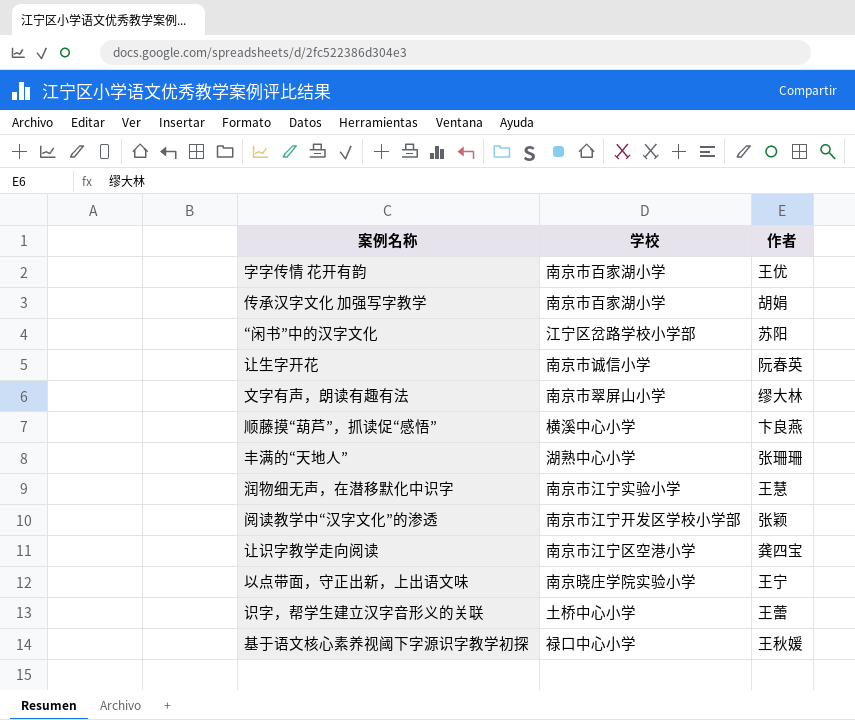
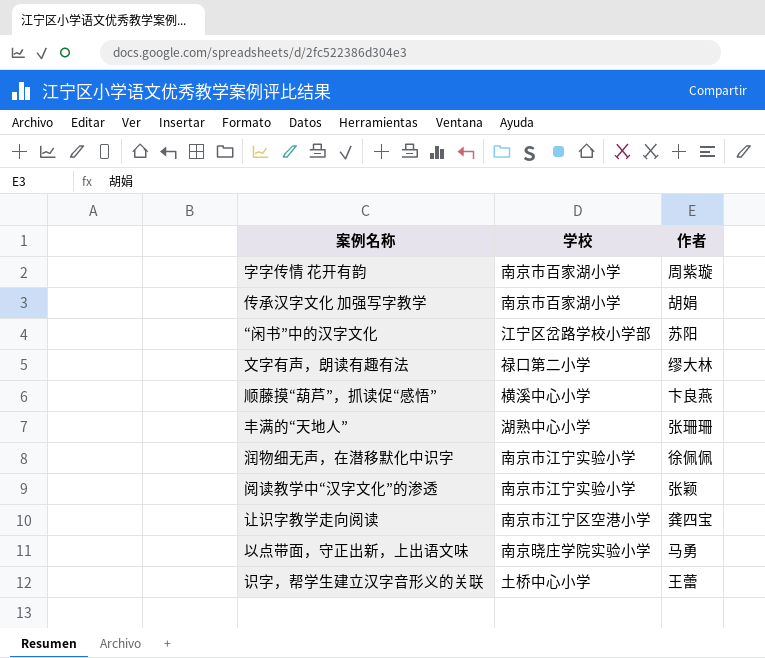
row 让生字开花: 南京市诚信小学 | 阮春英 -> none
row 基于语文核心素养视阈下字源识字教学初探: 禄口中心小学 | 王秋媛 -> none
字字传情 花开有韵 | 作者: 王优 -> 周紫璇
文字有声，朗读有趣有法 | 学校: 南京市翠屏山小学 -> 禄口第二小学
润物细无声，在潜移默化中识字 | 作者: 王慧 -> 徐佩佩
阅读教学中“汉字文化”的渗透 | 学校: 南京市江宁开发区学校小学部 -> 南京市江宁实验小学
以点带面，守正出新，上出语文味 | 作者: 王宁 -> 马勇

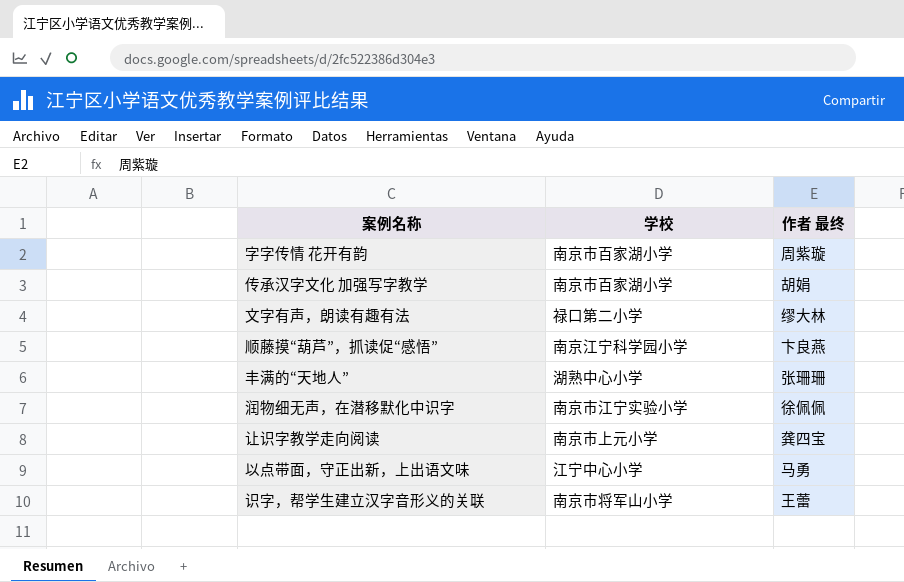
column name: 作者 -> 作者 最终
row “闲书”中的汉字文化: 江宁区岔路学校小学部 | 苏阳 -> none
row 阅读教学中“汉字文化”的渗透: 南京市江宁实验小学 | 张颖 -> none
顺藤摸“葫芦”，抓读促“感悟” | 学校: 横溪中心小学 -> 南京江宁科学园小学
让识字教学走向阅读 | 学校: 南京市江宁区空港小学 -> 南京市上元小学
以点带面，守正出新，上出语文味 | 学校: 南京晓庄学院实验小学 -> 江宁中心小学
识字，帮学生建立汉字音形义的关联 | 学校: 土桥中心小学 -> 南京市将军山小学

